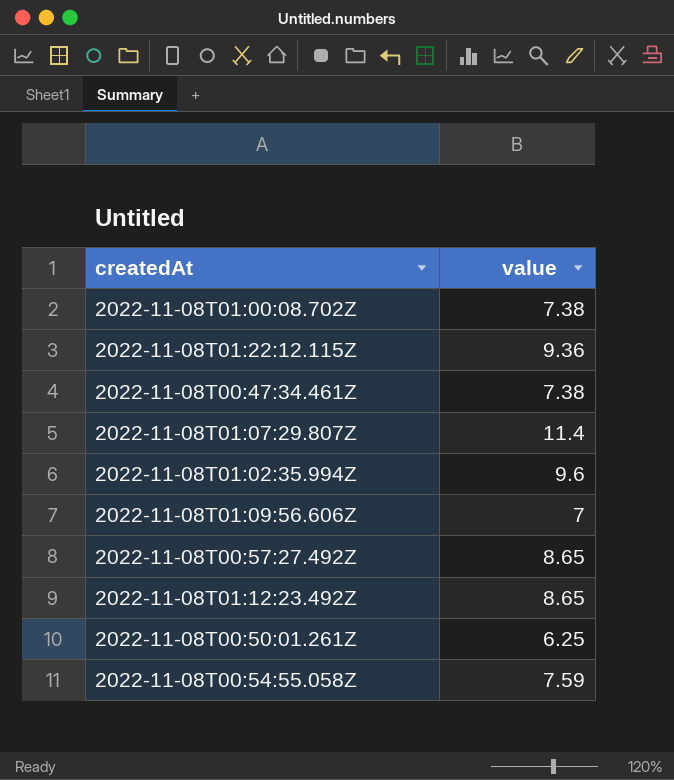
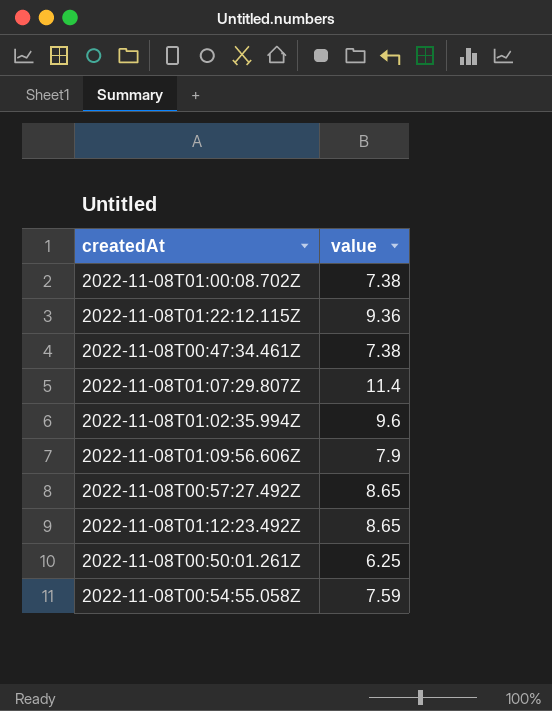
2022-11-08T01:09:56.606Z | value: 7 -> 7.9

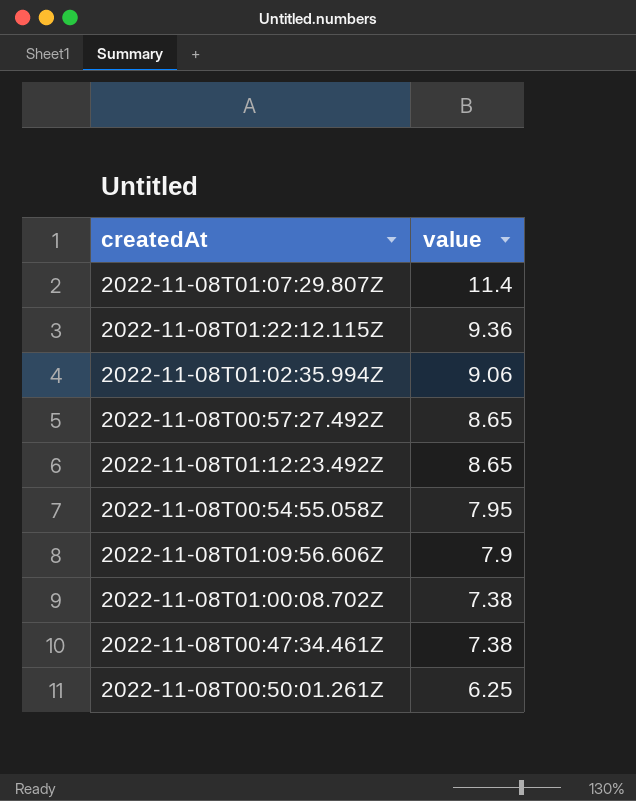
row order: none -> value descending
2022-11-08T01:02:35.994Z | value: 9.6 -> 9.06
2022-11-08T00:54:55.058Z | value: 7.59 -> 7.95

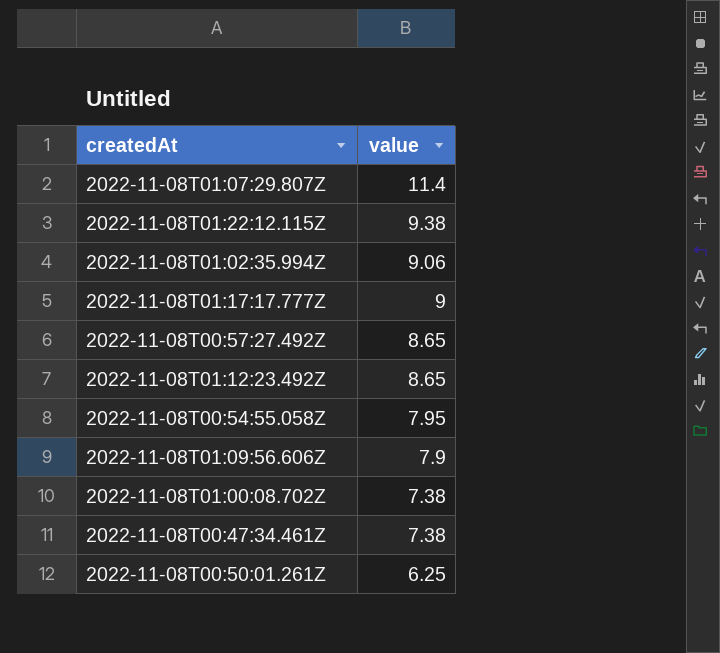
2022-11-08T01:22:12.115Z | value: 9.36 -> 9.38
row 2022-11-08T01:17:17.777Z: none -> 9

